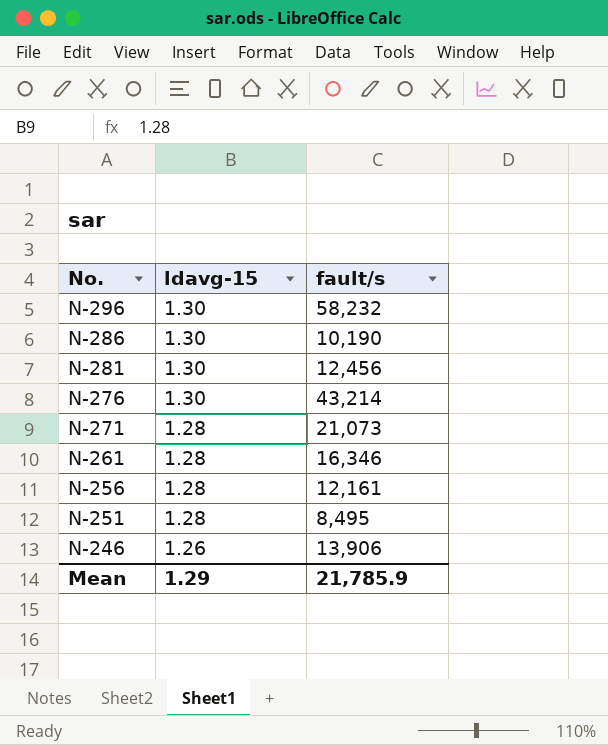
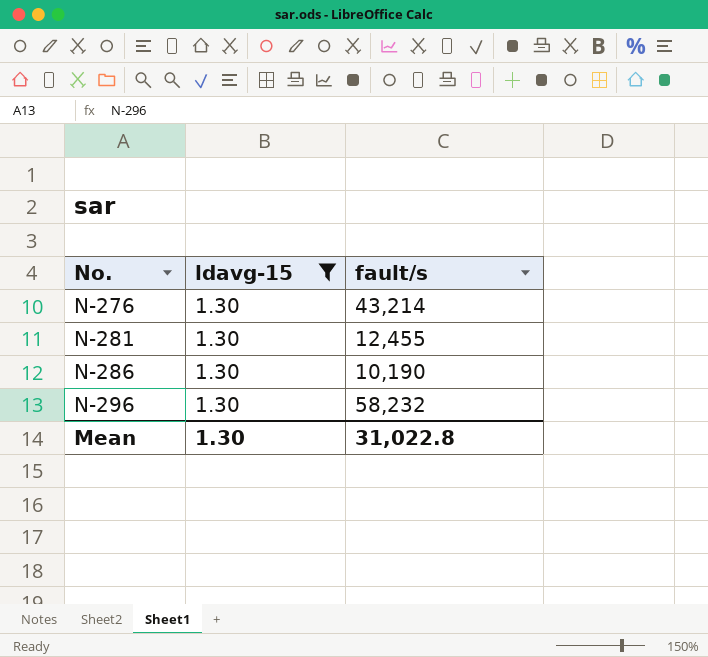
filter: none -> ldavg-15 = 1.30
row order: No. descending -> No. ascending
N-281 | fault/s: 12,456 -> 12,455
Mean | ldavg-15: 1.29 -> 1.30
Mean | fault/s: 21,785.9 -> 31,022.8

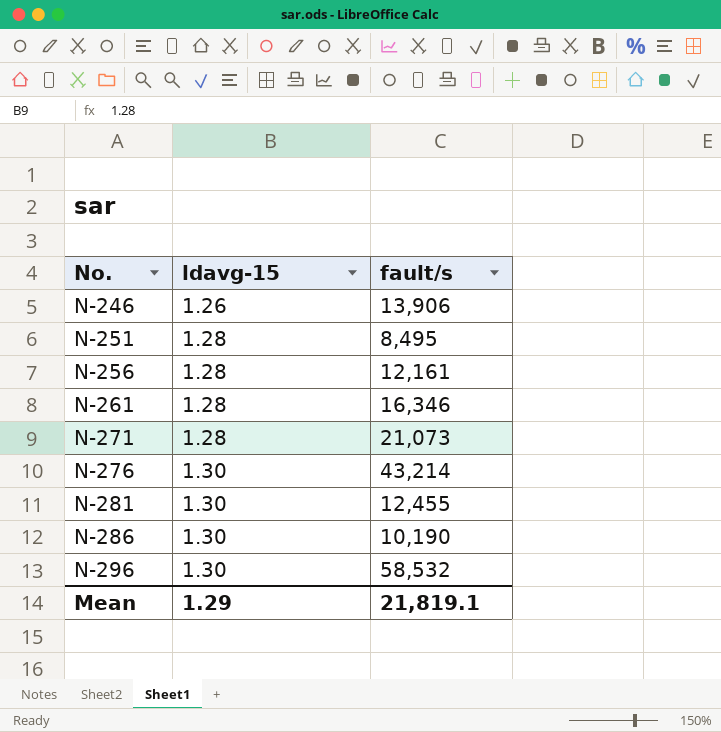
filter: ldavg-15 = 1.30 -> none
N-296 | fault/s: 58,232 -> 58,532
Mean | ldavg-15: 1.30 -> 1.29
Mean | fault/s: 31,022.8 -> 21,819.1

